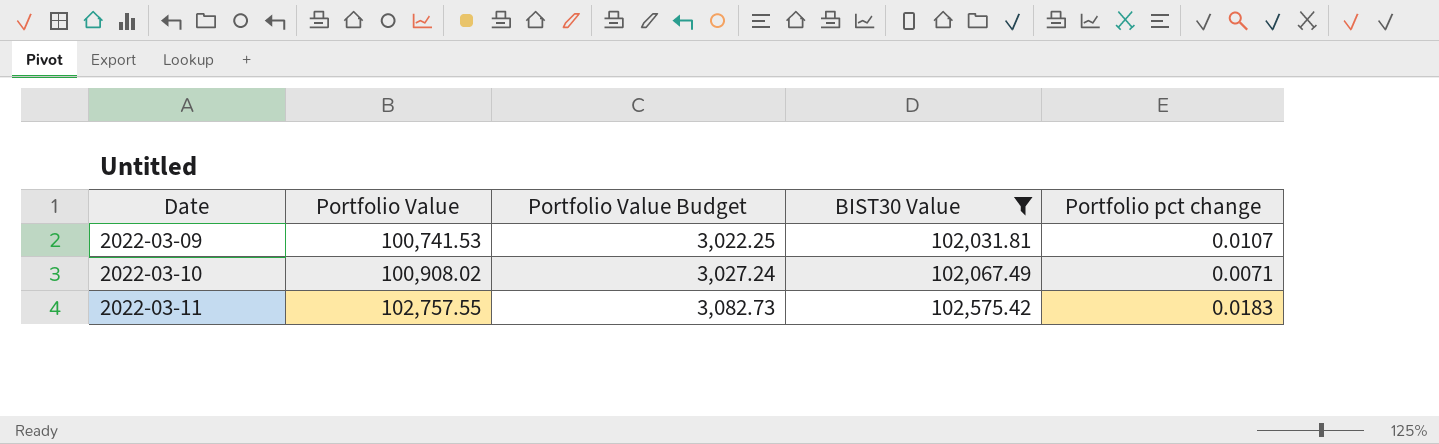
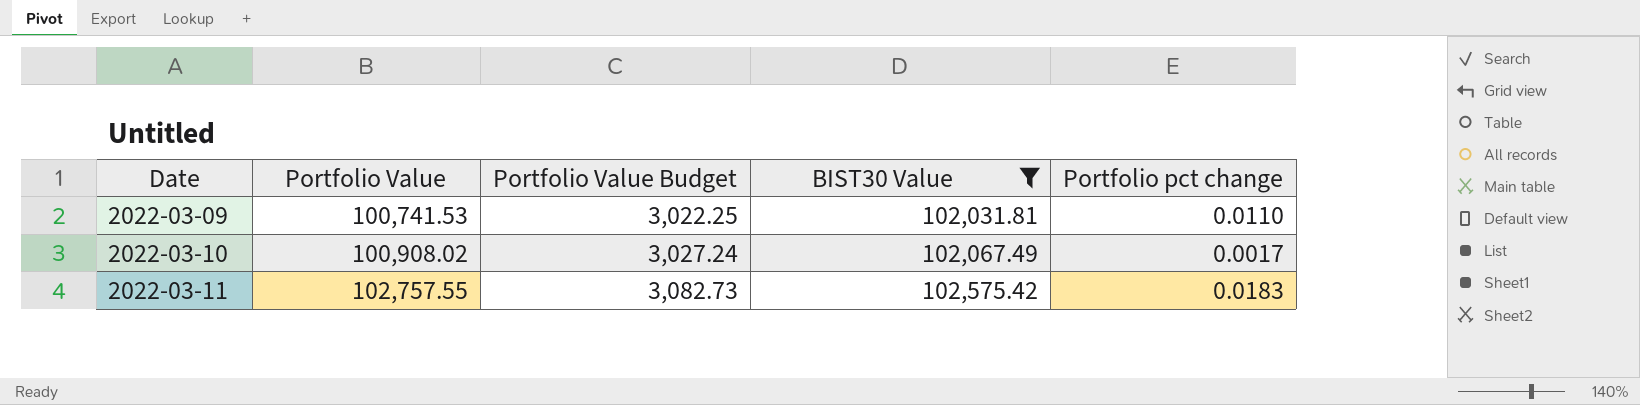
2022-03-09 | Portfolio pct change: 0.0107 -> 0.0110
2022-03-10 | Portfolio pct change: 0.0071 -> 0.0017

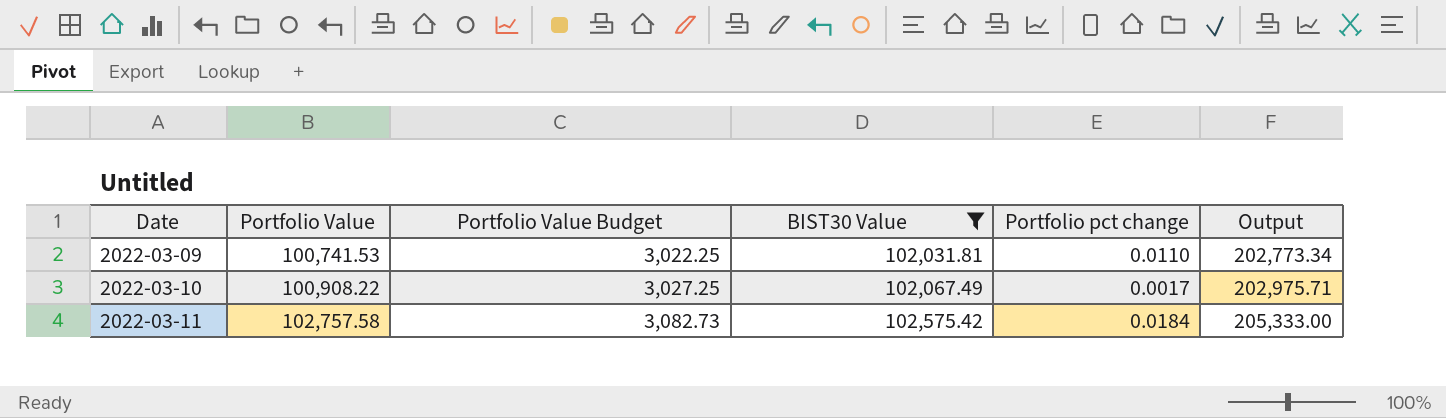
column Output | formula: none -> [Portfolio Value] + [BIST30 Value]
2022-03-10 | Portfolio Value: 100,908.02 -> 100,908.22
2022-03-10 | Portfolio Value Budget: 3,027.24 -> 3,027.25
2022-03-11 | Portfolio Value: 102,757.55 -> 102,757.58
2022-03-11 | Portfolio pct change: 0.0183 -> 0.0184

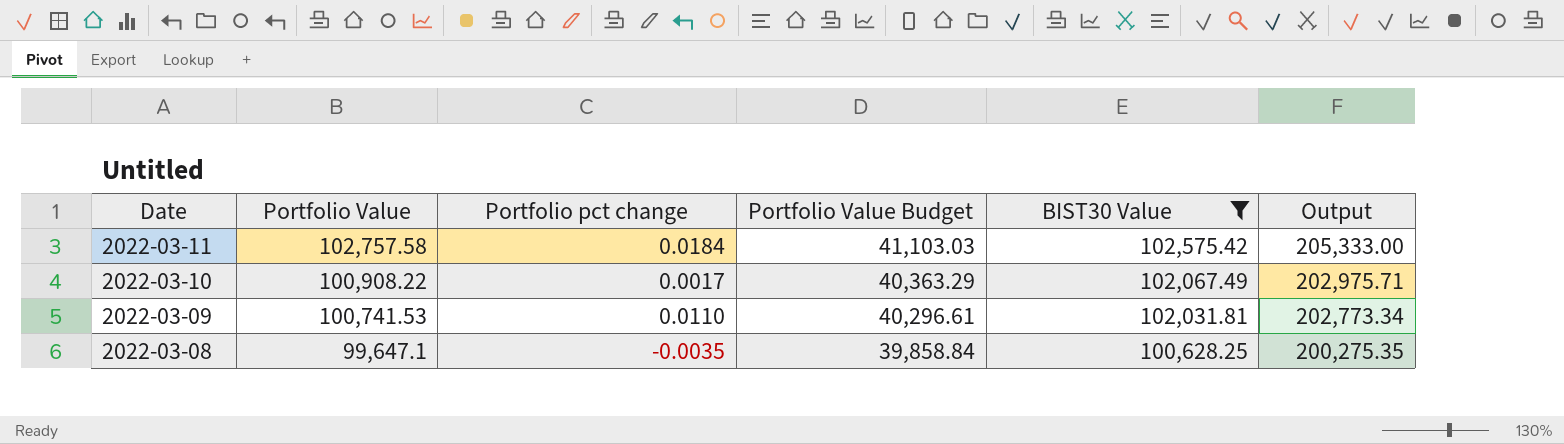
row order: Date ascending -> Date descending
column Portfolio pct change | position: 5 -> 3
column Portfolio Value Budget | formula: [Portfolio Value] * 0.03 -> [Portfolio Value] * 0.4
row 2022-03-08: none -> 99,647.1 | -0.0035 | 39,858.84 | 100,628.25 | 200,275.35

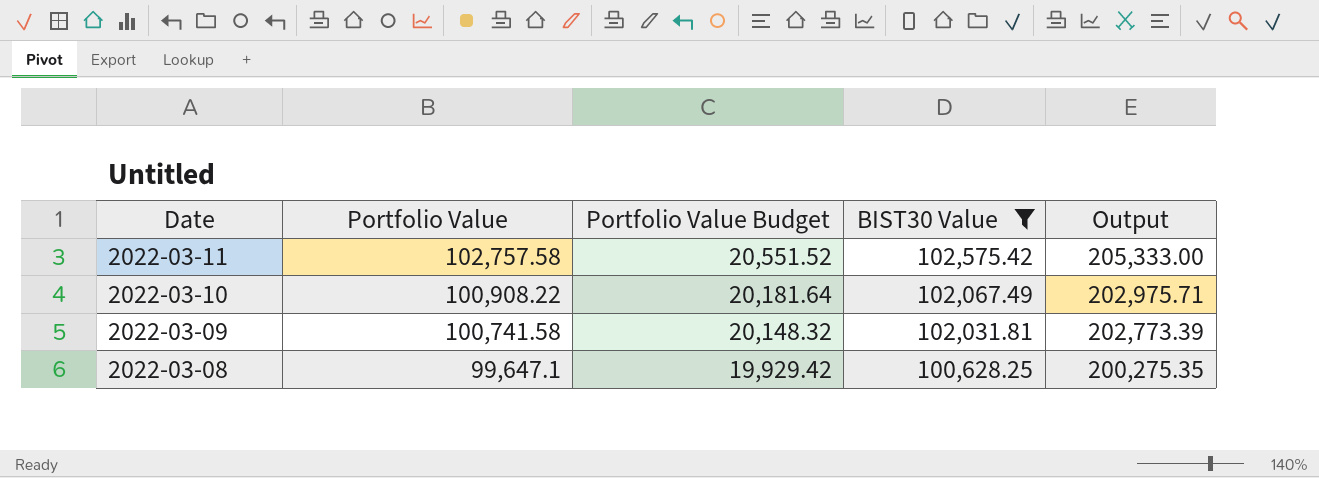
column Portfolio pct change | position: 3 -> none
column Portfolio Value Budget | formula: [Portfolio Value] * 0.4 -> [Portfolio Value] * 0.2
2022-03-09 | Portfolio Value: 100,741.53 -> 100,741.58
2022-03-09 | Output: 202,773.34 -> 202,773.39

